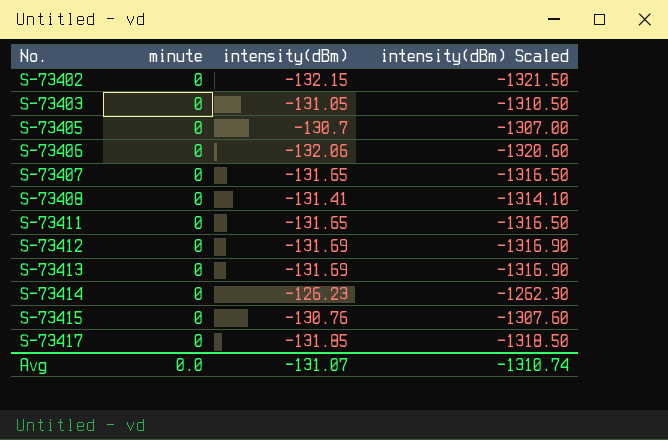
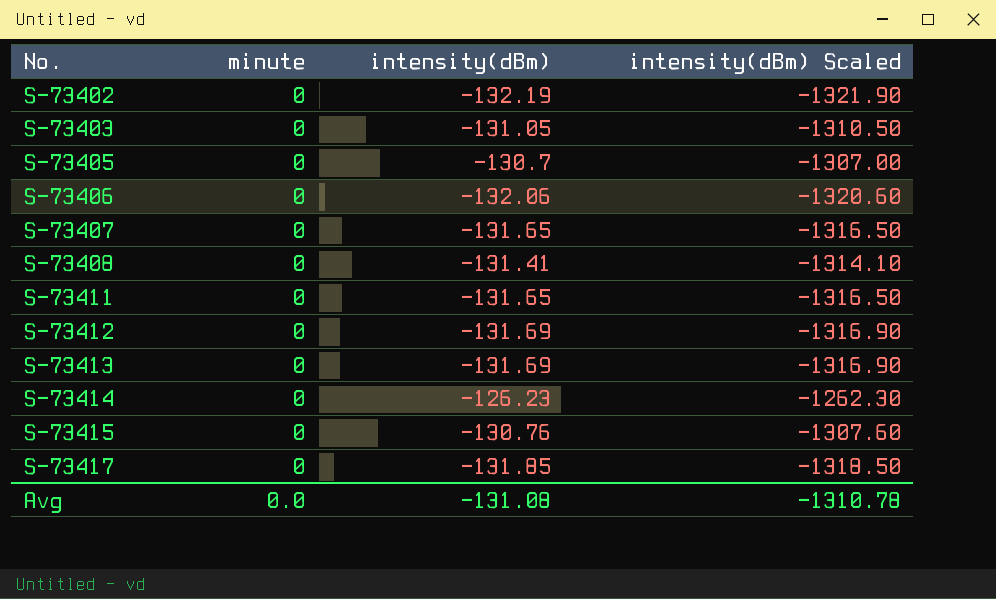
S-73402 | intensity(dBm): -132.15 -> -132.19
S-73402 | intensity(dBm) Scaled: -1321.50 -> -1321.90
Avg | intensity(dBm): -131.07 -> -131.08
Avg | intensity(dBm) Scaled: -1310.74 -> -1310.78

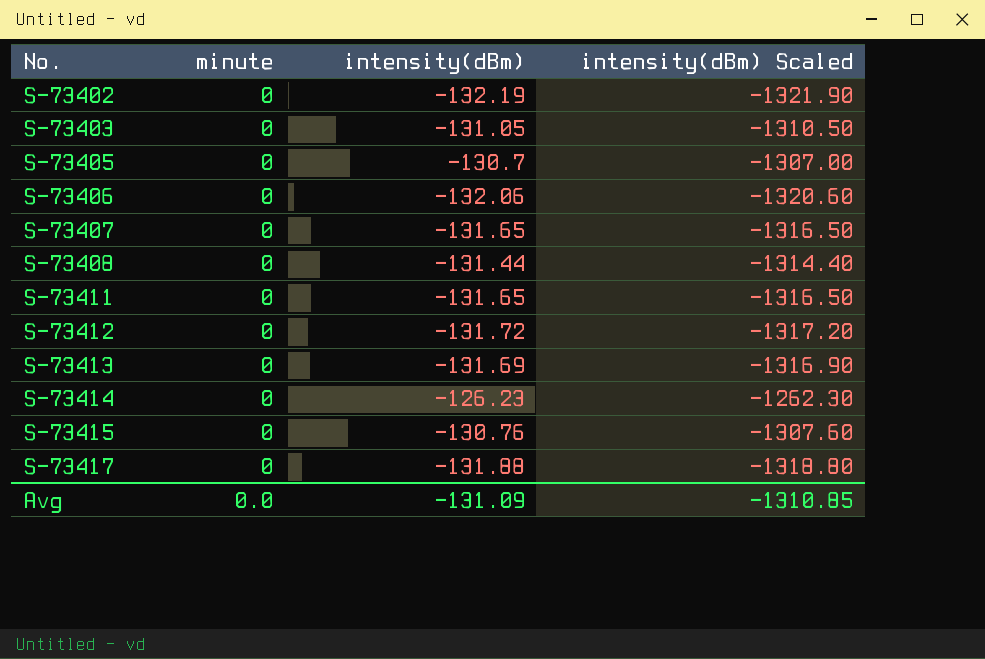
S-73408 | intensity(dBm): -131.41 -> -131.44
S-73408 | intensity(dBm) Scaled: -1314.10 -> -1314.40
S-73412 | intensity(dBm): -131.69 -> -131.72
S-73412 | intensity(dBm) Scaled: -1316.90 -> -1317.20
S-73417 | intensity(dBm): -131.85 -> -131.88
S-73417 | intensity(dBm) Scaled: -1318.50 -> -1318.80
Avg | intensity(dBm): -131.08 -> -131.09
Avg | intensity(dBm) Scaled: -1310.78 -> -1310.85

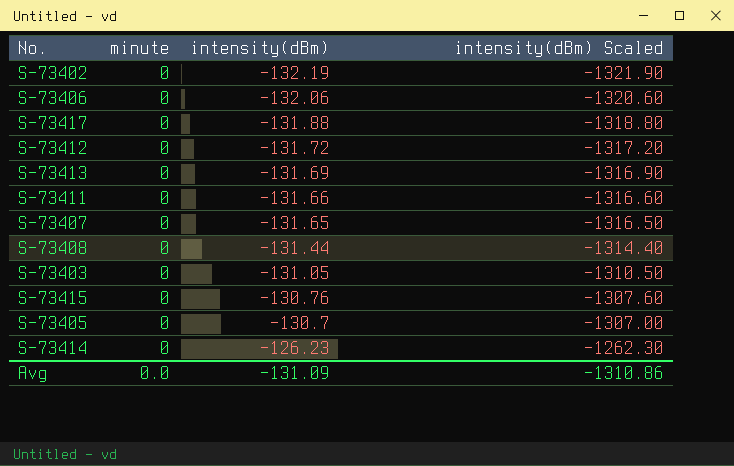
row order: No. ascending -> intensity(dBm) ascending
S-73411 | intensity(dBm): -131.65 -> -131.66
S-73411 | intensity(dBm) Scaled: -1316.50 -> -1316.60
Avg | intensity(dBm) Scaled: -1310.85 -> -1310.86

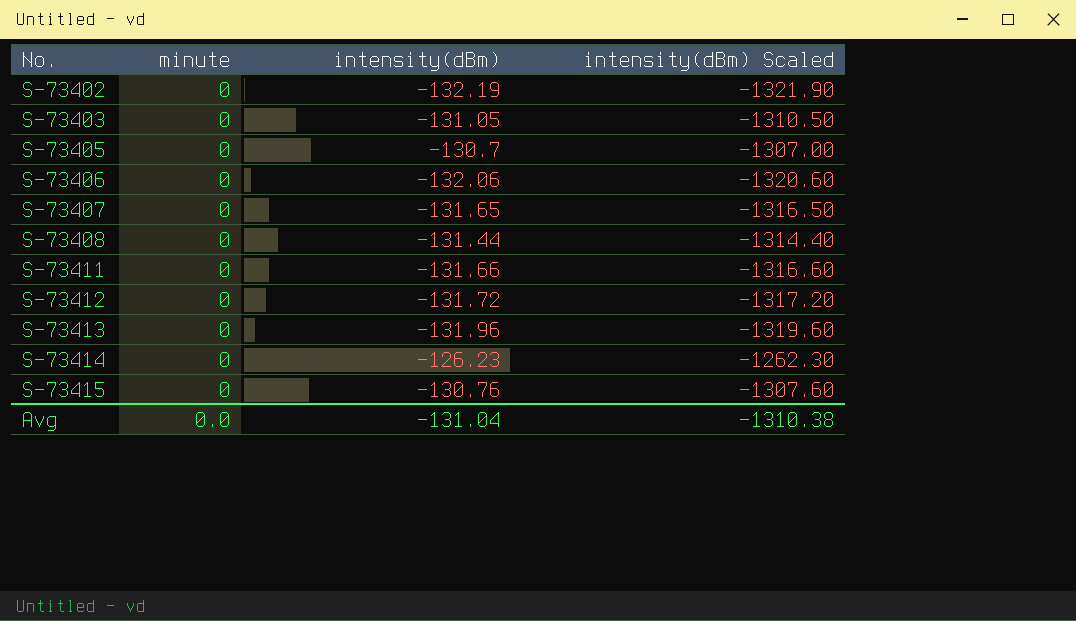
row order: intensity(dBm) ascending -> No. ascending
row S-73417: 0 | -131.88 | -1318.80 -> none
S-73413 | intensity(dBm): -131.69 -> -131.96
S-73413 | intensity(dBm) Scaled: -1316.90 -> -1319.60
Avg | intensity(dBm): -131.09 -> -131.04
Avg | intensity(dBm) Scaled: -1310.86 -> -1310.38

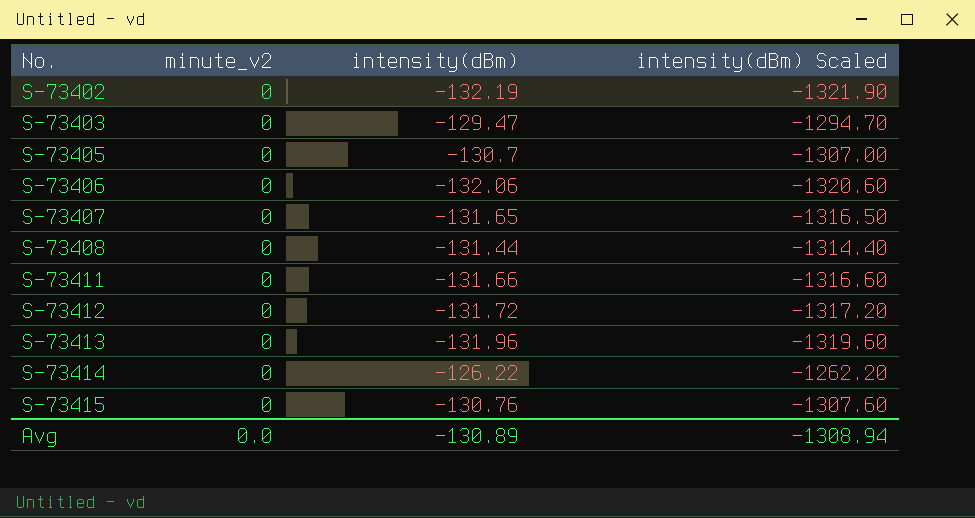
column name: minute -> minute_v2
S-73403 | intensity(dBm): -131.05 -> -129.47
S-73403 | intensity(dBm) Scaled: -1310.50 -> -1294.70
S-73414 | intensity(dBm): -126.23 -> -126.22
S-73414 | intensity(dBm) Scaled: -1262.30 -> -1262.20
Avg | intensity(dBm): -131.04 -> -130.89
Avg | intensity(dBm) Scaled: -1310.38 -> -1308.94

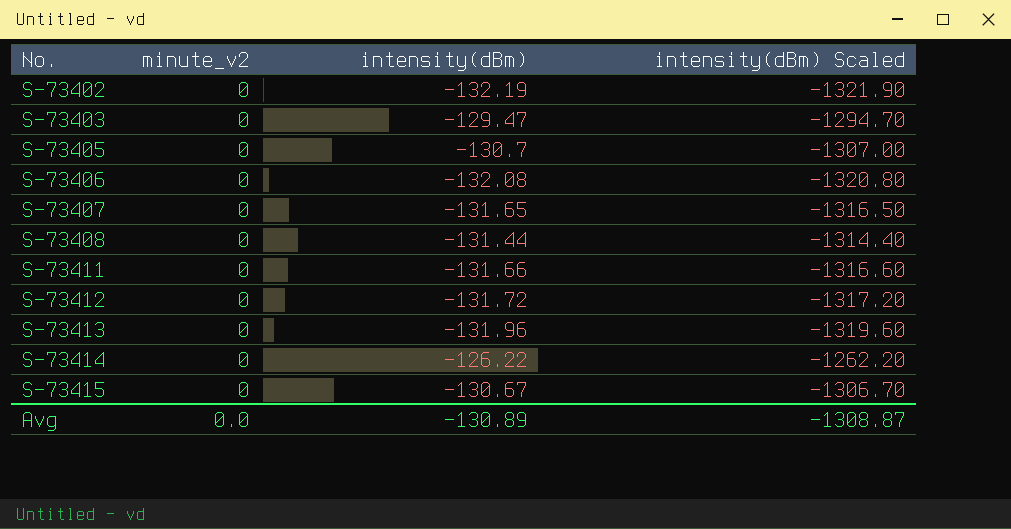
S-73406 | intensity(dBm): -132.06 -> -132.08
S-73406 | intensity(dBm) Scaled: -1320.60 -> -1320.80
S-73415 | intensity(dBm): -130.76 -> -130.67
S-73415 | intensity(dBm) Scaled: -1307.60 -> -1306.70
Avg | intensity(dBm) Scaled: -1308.94 -> -1308.87

